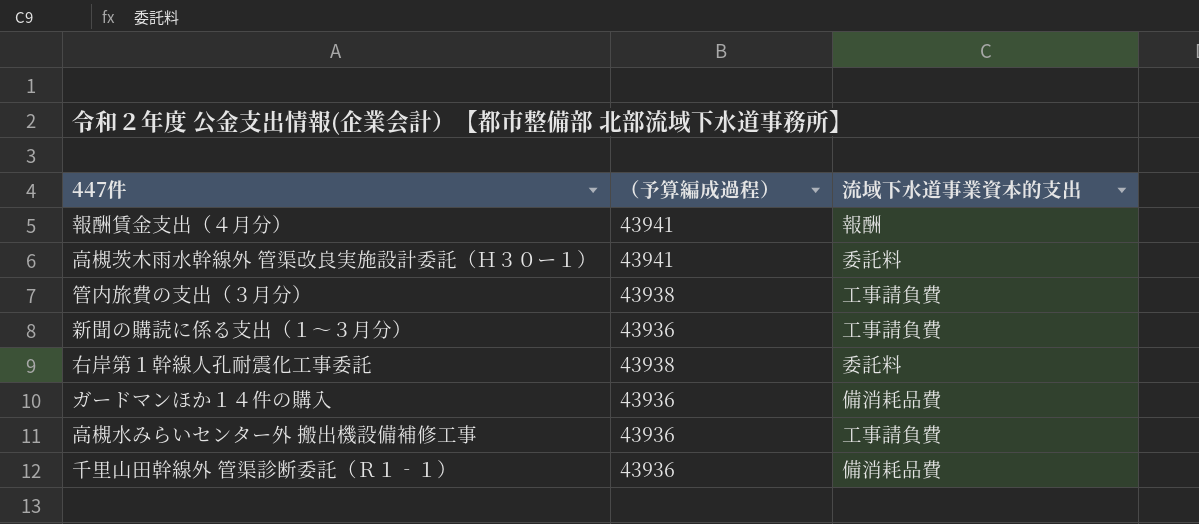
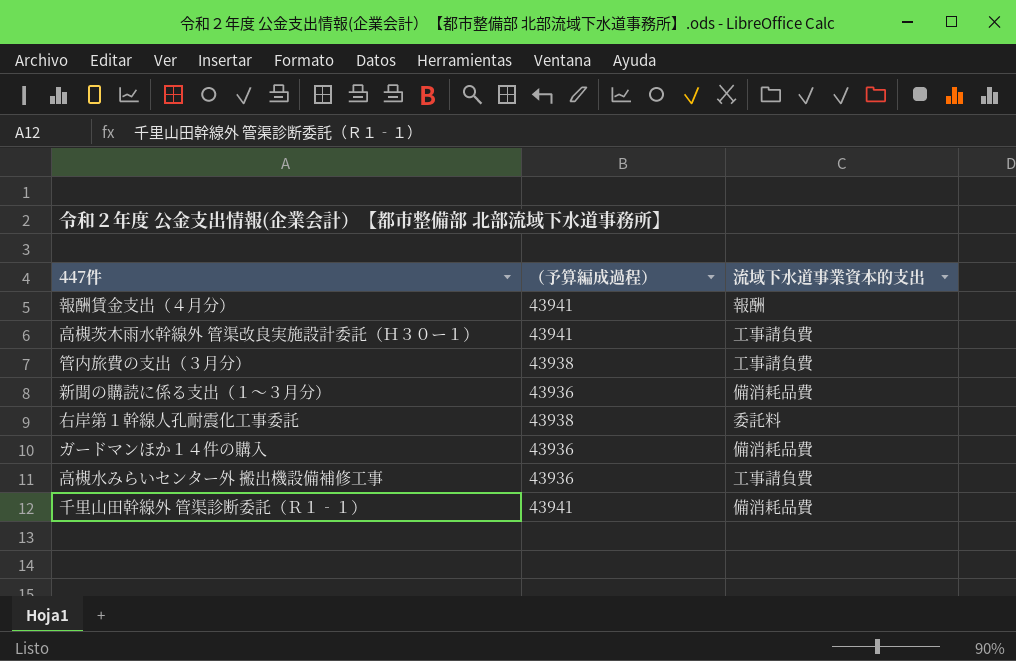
高槻茨木雨水幹線外 管渠改良実施設計委託（Ｈ３０ー１） | 流域下水道事業資本的支出: 委託料 -> 工事請負費
新聞の購読に係る支出（１～３月分） | 流域下水道事業資本的支出: 工事請負費 -> 備消耗品費
千里山田幹線外 管渠診断委託（Ｒ１‐１） | （予算編成過程）: 43936 -> 43941

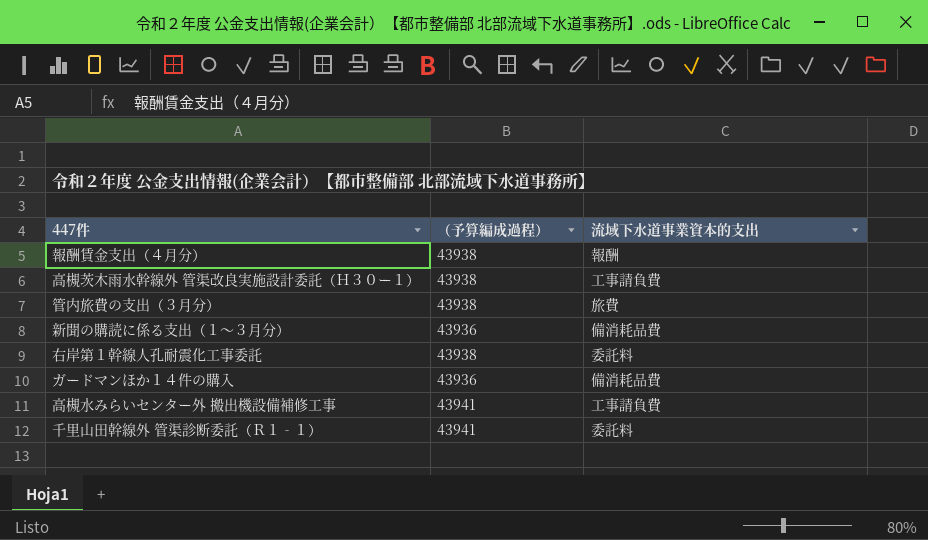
報酬賃金支出（４月分） | （予算編成過程）: 43941 -> 43938
高槻茨木雨水幹線外 管渠改良実施設計委託（Ｈ３０ー１） | （予算編成過程）: 43941 -> 43938
管内旅費の支出（３月分） | 流域下水道事業資本的支出: 工事請負費 -> 旅費
高槻水みらいセンター外 搬出機設備補修工事 | （予算編成過程）: 43936 -> 43941
千里山田幹線外 管渠診断委託（Ｒ１‐１） | 流域下水道事業資本的支出: 備消耗品費 -> 委託料

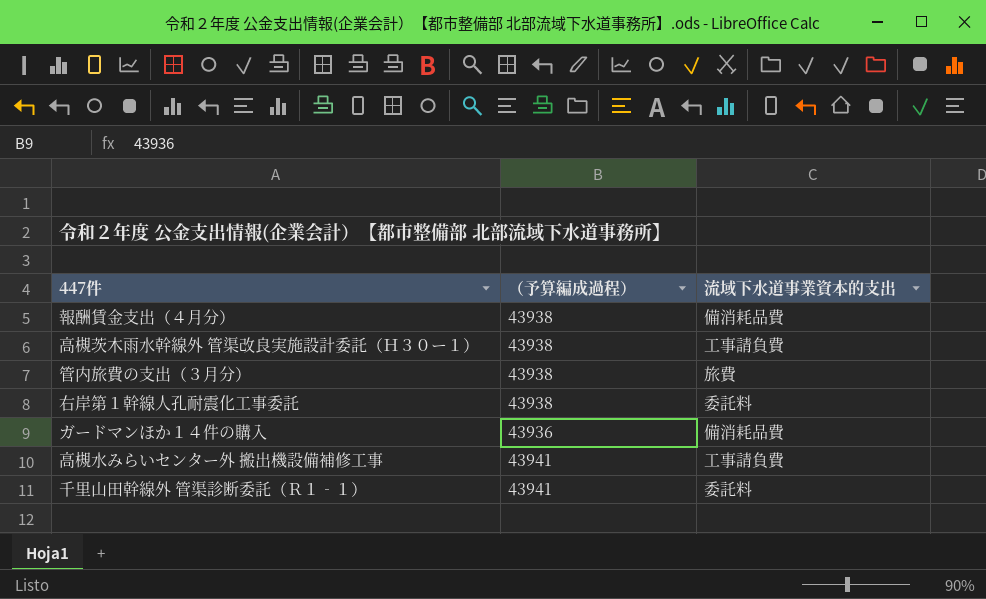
row 新聞の購読に係る支出（１～３月分）: 43936 | 備消耗品費 -> none
報酬賃金支出（４月分） | 流域下水道事業資本的支出: 報酬 -> 備消耗品費

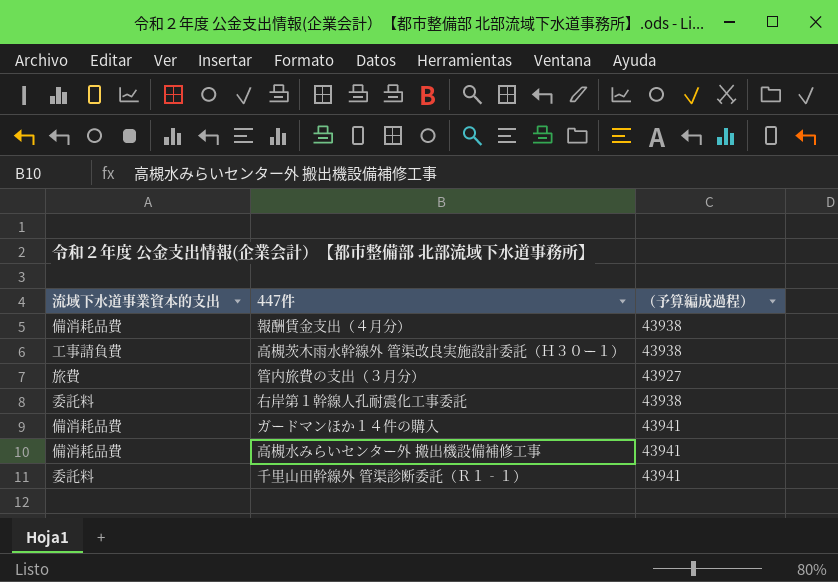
column 流域下水道事業資本的支出 | position: 3 -> 1
管内旅費の支出（３月分） | （予算編成過程）: 43938 -> 43927
ガードマンほか１４件の購入 | （予算編成過程）: 43936 -> 43941
高槻水みらいセンター外 搬出機設備補修工事 | 流域下水道事業資本的支出: 工事請負費 -> 備消耗品費

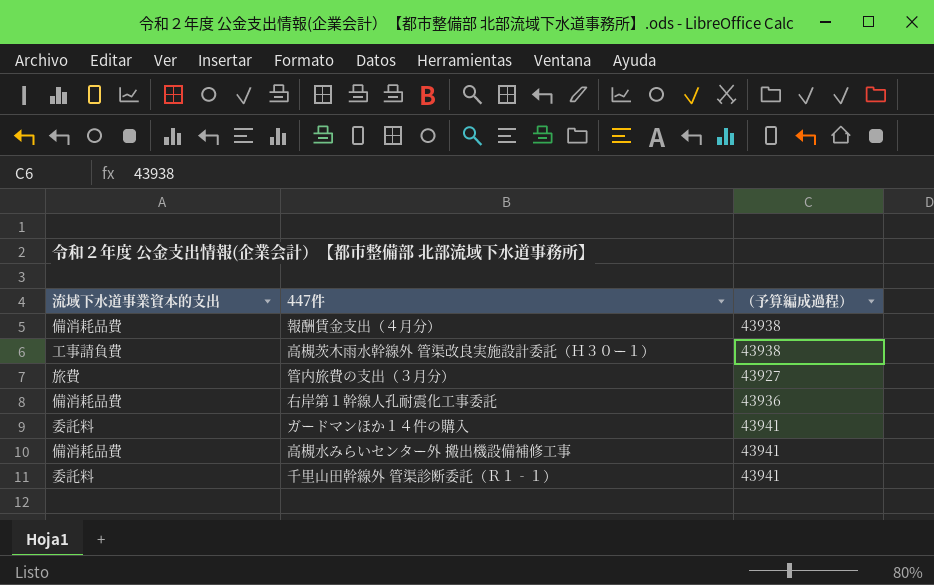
右岸第１幹線人孔耐震化工事委託 | 流域下水道事業資本的支出: 委託料 -> 備消耗品費
右岸第１幹線人孔耐震化工事委託 | （予算編成過程）: 43938 -> 43936
ガードマンほか１４件の購入 | 流域下水道事業資本的支出: 備消耗品費 -> 委託料

